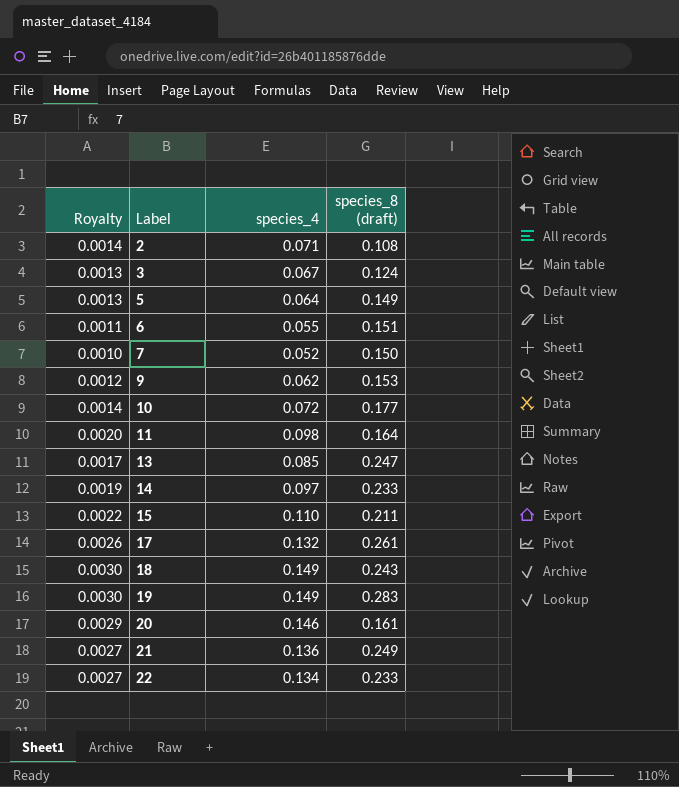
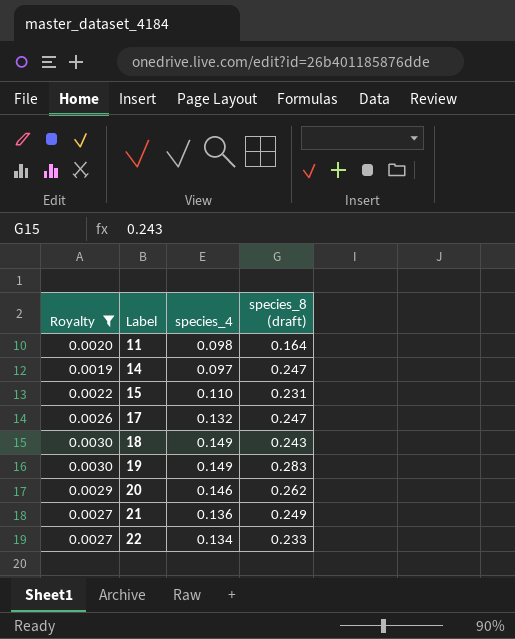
filter: none -> Royalty >= 0.0019
14 | species_8 (draft): 0.233 -> 0.247
15 | species_8 (draft): 0.211 -> 0.231
17 | species_8 (draft): 0.261 -> 0.247
20 | species_8 (draft): 0.161 -> 0.262

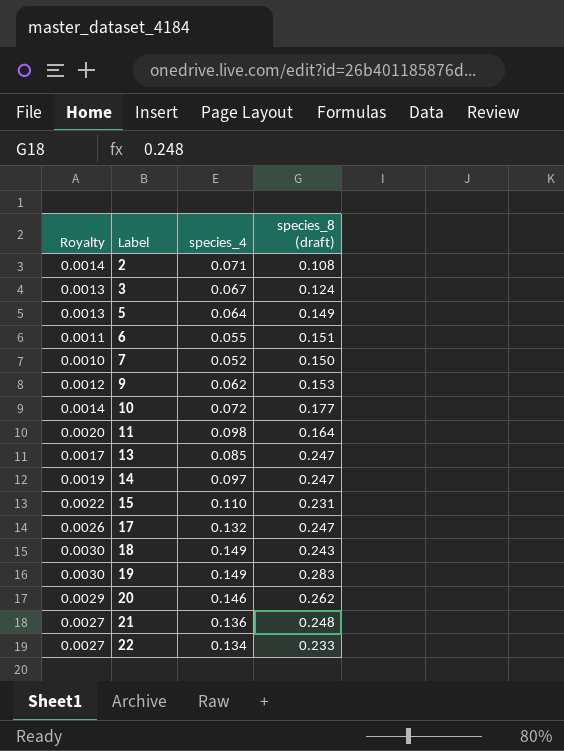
filter: Royalty >= 0.0019 -> none
21 | species_8 (draft): 0.249 -> 0.248

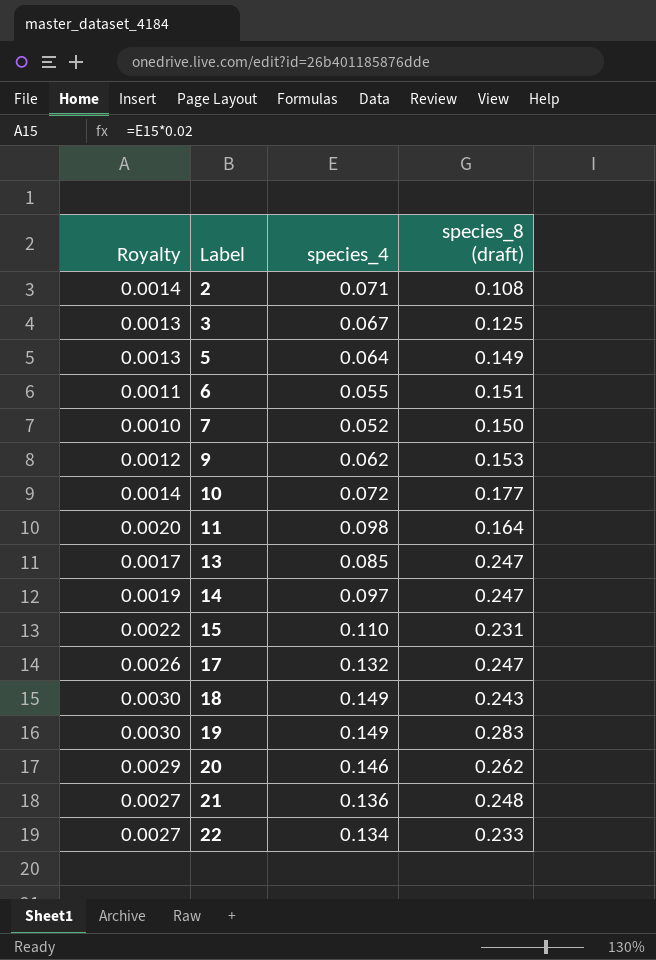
3 | species_8 (draft): 0.124 -> 0.125

